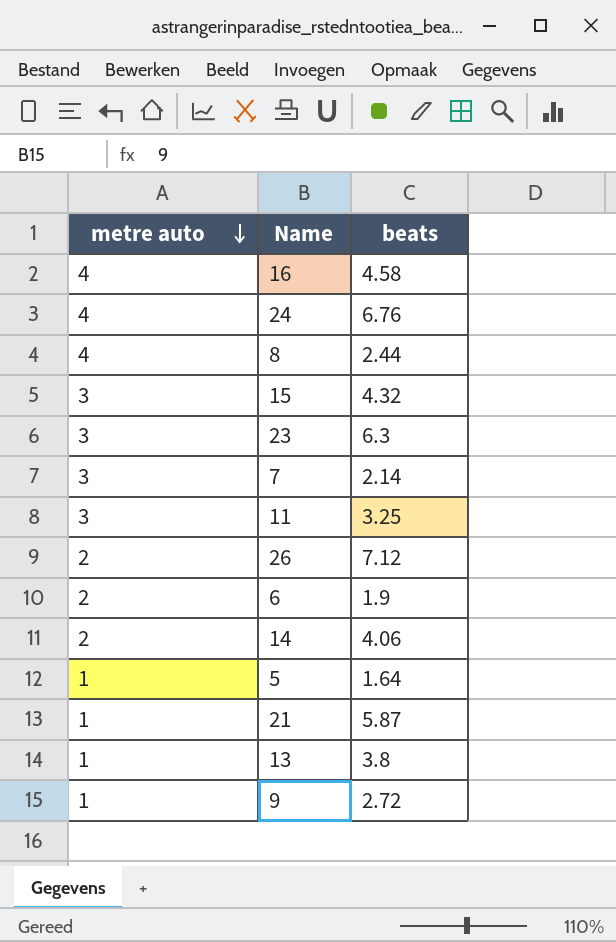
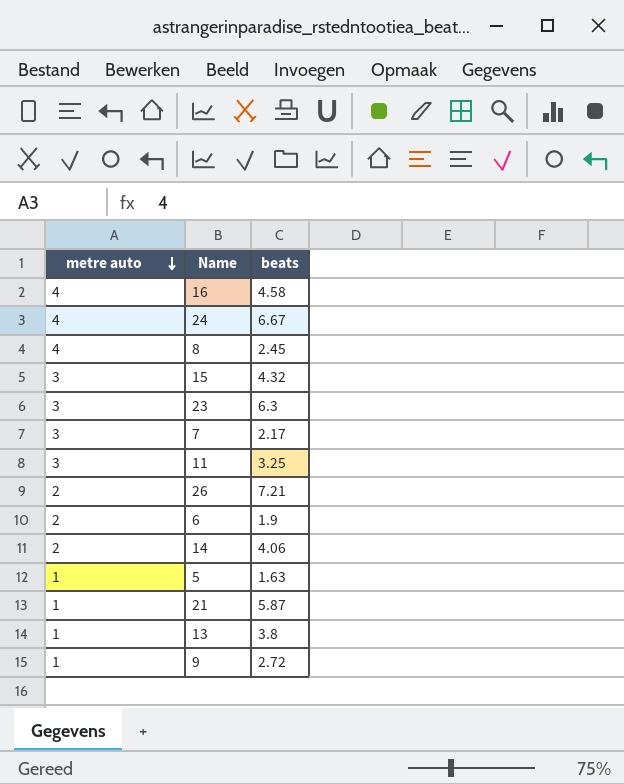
24 | beats: 6.76 -> 6.67
8 | beats: 2.44 -> 2.45
7 | beats: 2.14 -> 2.17
26 | beats: 7.12 -> 7.21
5 | beats: 1.64 -> 1.63

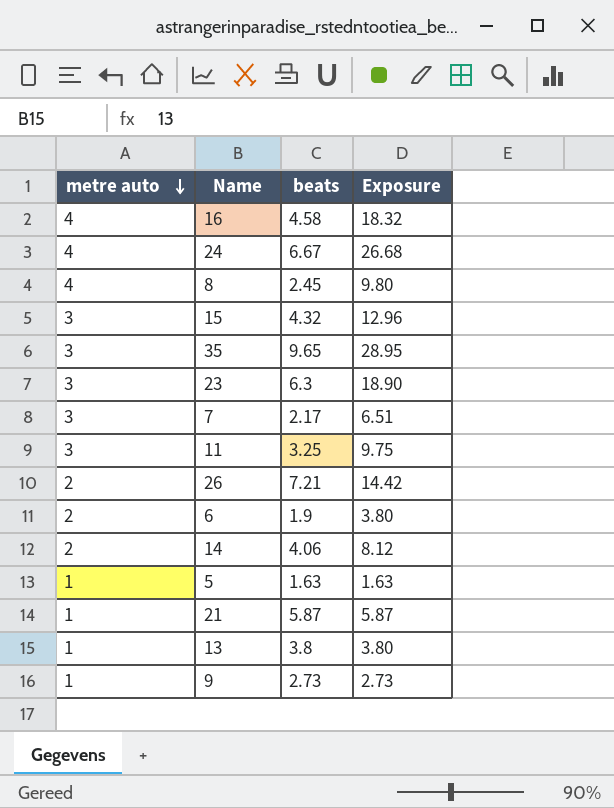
column Exposure | formula: none -> [metre auto] * [beats]
row 35: none -> 3 | 9.65 | 28.95
9 | beats: 2.72 -> 2.73

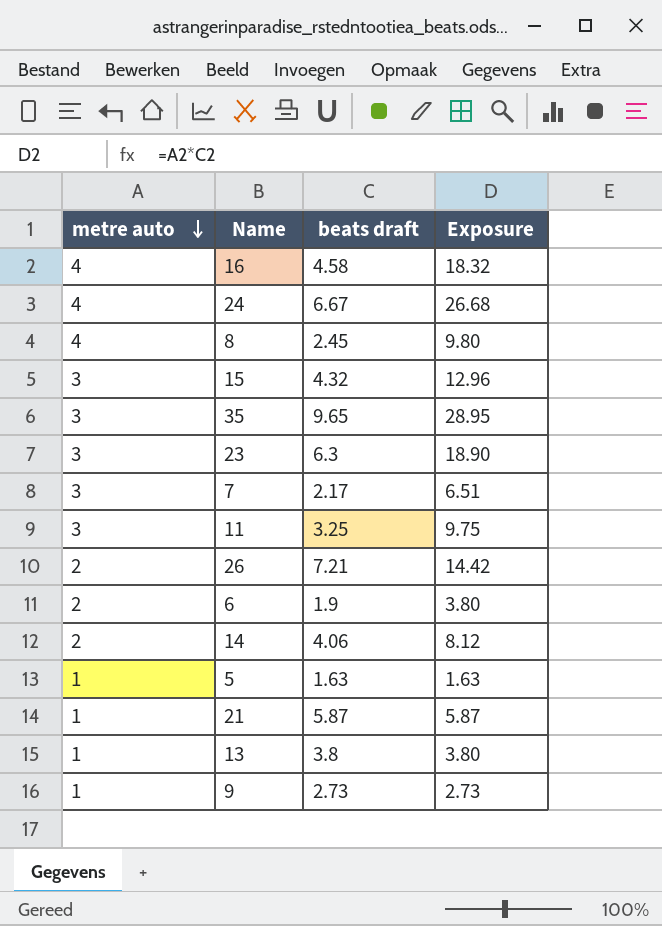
column name: beats -> beats draft

